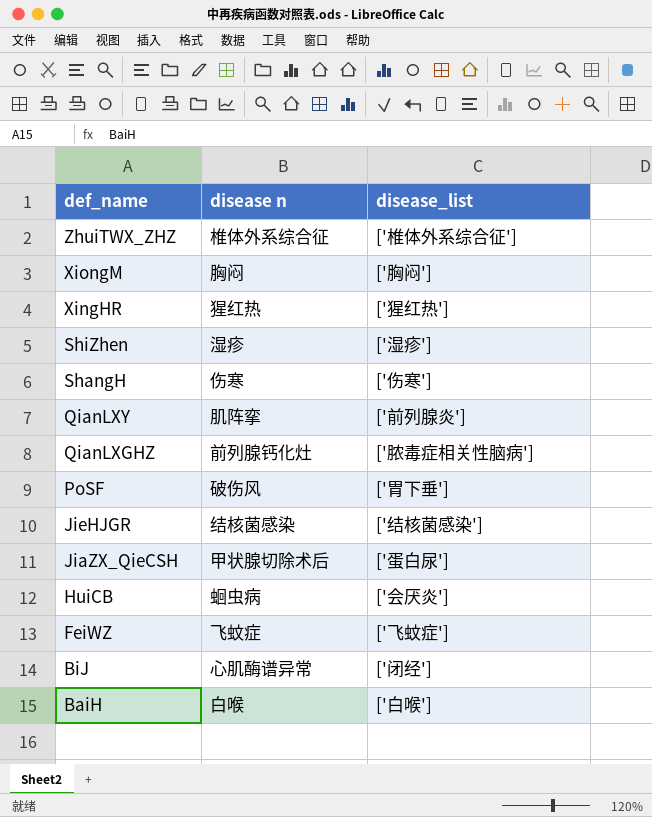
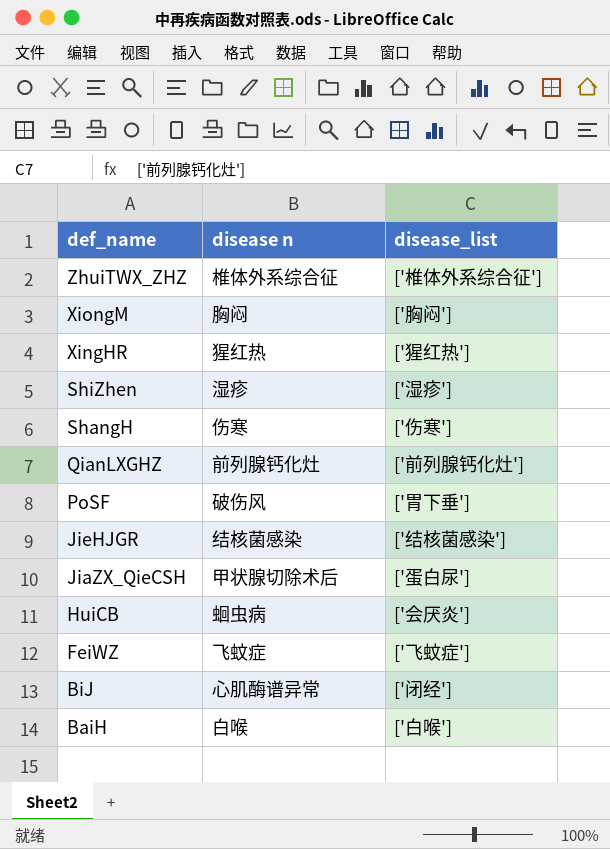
row QianLXY: 肌阵挛 | ['前列腺炎'] -> none
QianLXGHZ | disease_list: ['脓毒症相关性脑病'] -> ['前列腺钙化灶']

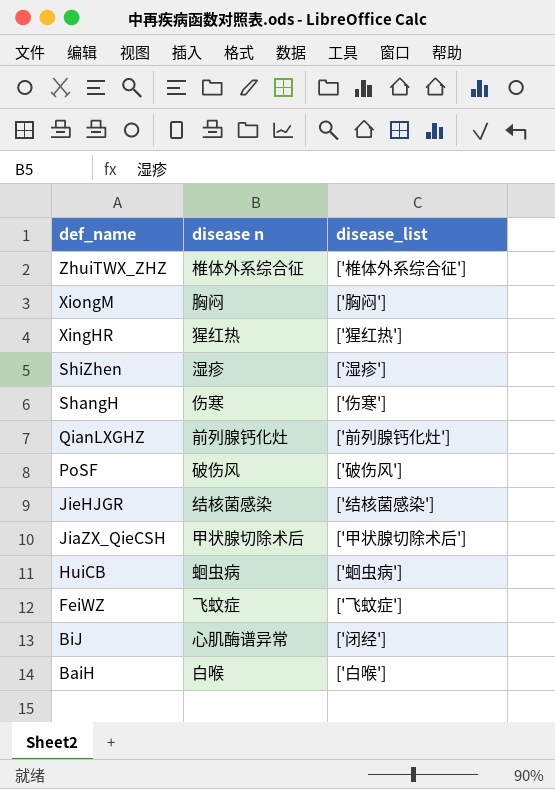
PoSF | disease_list: ['胃下垂'] -> ['破伤风']
JiaZX_QieCSH | disease_list: ['蛋白尿'] -> ['甲状腺切除术后']
HuiCB | disease_list: ['会厌炎'] -> ['蛔虫病']

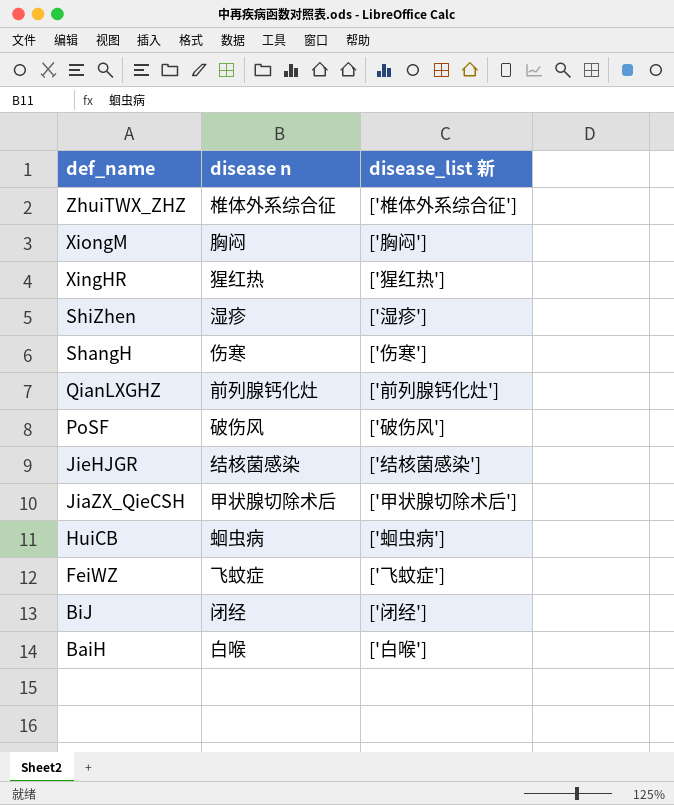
column name: disease_list -> disease_list 新
BiJ | disease n: 心肌酶谱异常 -> 闭经

